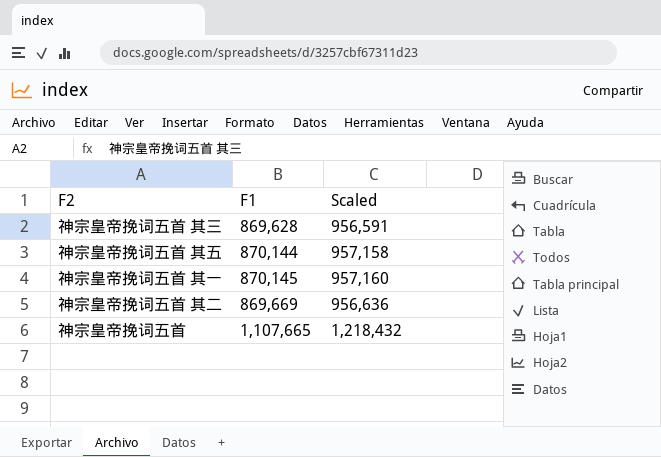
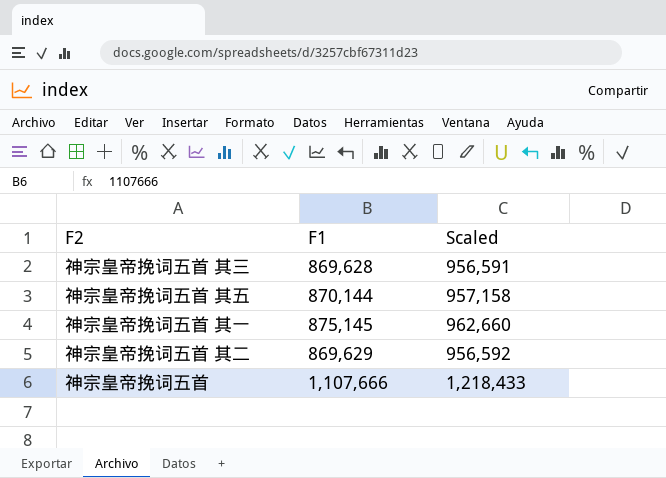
神宗皇帝挽词五首 其一 | F1: 870,145 -> 875,145
神宗皇帝挽词五首 其一 | Scaled: 957,160 -> 962,660
神宗皇帝挽词五首 其二 | F1: 869,669 -> 869,629
神宗皇帝挽词五首 其二 | Scaled: 956,636 -> 956,592
神宗皇帝挽词五首 | F1: 1,107,665 -> 1,107,666
神宗皇帝挽词五首 | Scaled: 1,218,432 -> 1,218,433

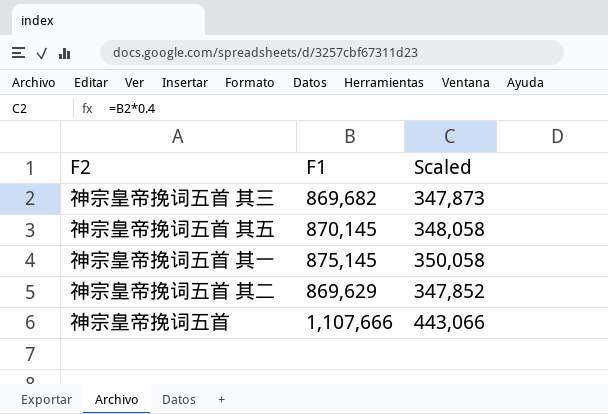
column Scaled | formula: [F1] * 1.1 -> [F1] * 0.4
神宗皇帝挽词五首 其三 | F1: 869,628 -> 869,682
神宗皇帝挽词五首 其五 | F1: 870,144 -> 870,145

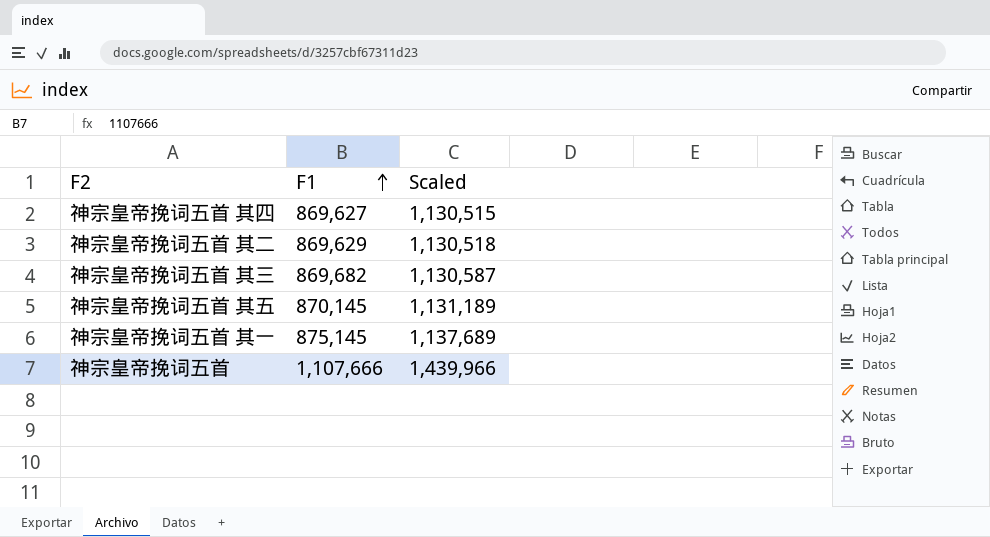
row order: none -> F1 ascending
column Scaled | formula: [F1] * 0.4 -> [F1] * 1.3
row 神宗皇帝挽词五首 其四: none -> 869,627 | 1,130,515

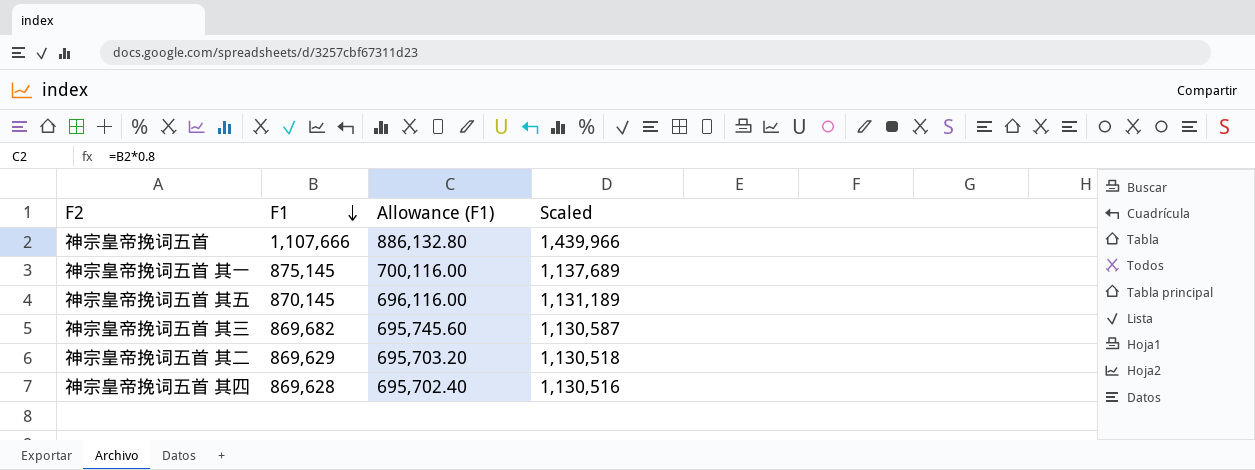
row order: F1 ascending -> F1 descending
column Allowance (F1) | formula: none -> [F1] * 0.8
神宗皇帝挽词五首 其四 | F1: 869,627 -> 869,628
神宗皇帝挽词五首 其四 | Scaled: 1,130,515 -> 1,130,516

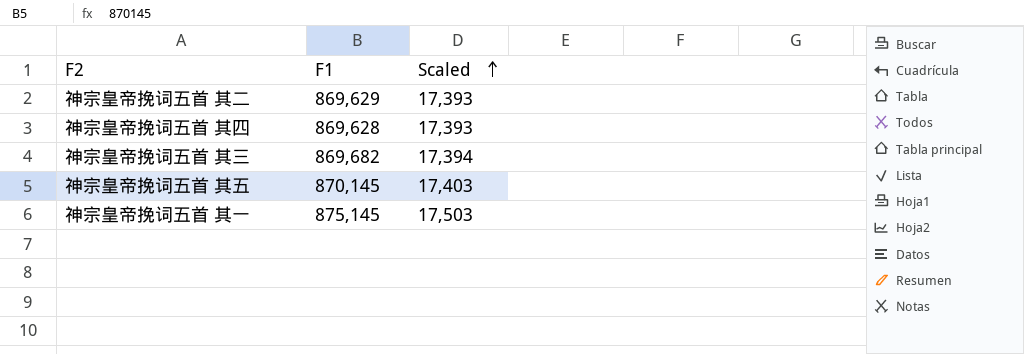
row order: F1 descending -> Scaled ascending
column Allowance (F1) | formula: [F1] * 0.8 -> none
column Scaled | formula: [F1] * 1.3 -> [F1] * 0.02
row 神宗皇帝挽词五首: 1,107,666 | 886,132.80 | 1,439,966 -> none

